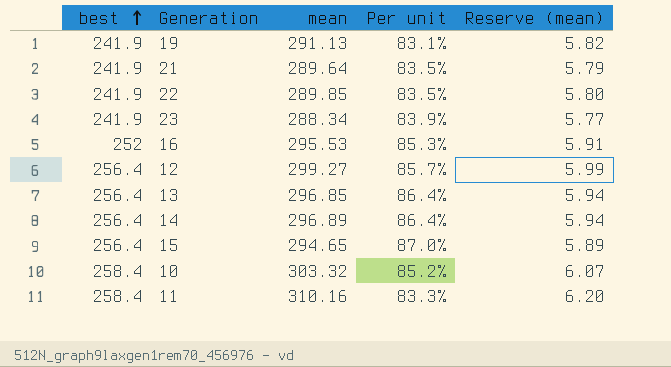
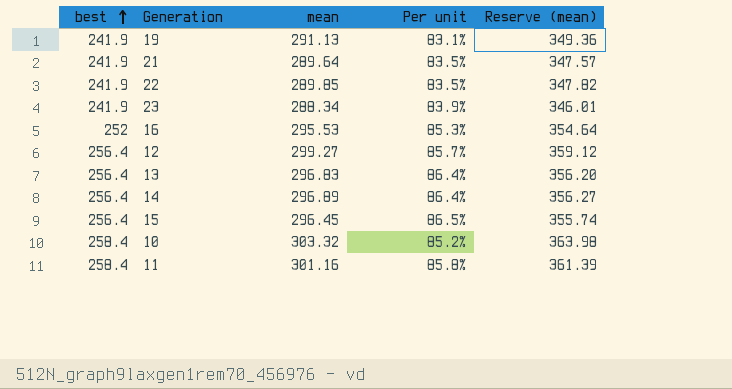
column Reserve (mean) | formula: [mean] * 0.02 -> [mean] * 1.2
13 | mean: 296.85 -> 296.83
15 | mean: 294.65 -> 296.45
15 | Per unit: 87.0% -> 86.5%
11 | mean: 310.16 -> 301.16
11 | Per unit: 83.3% -> 85.8%

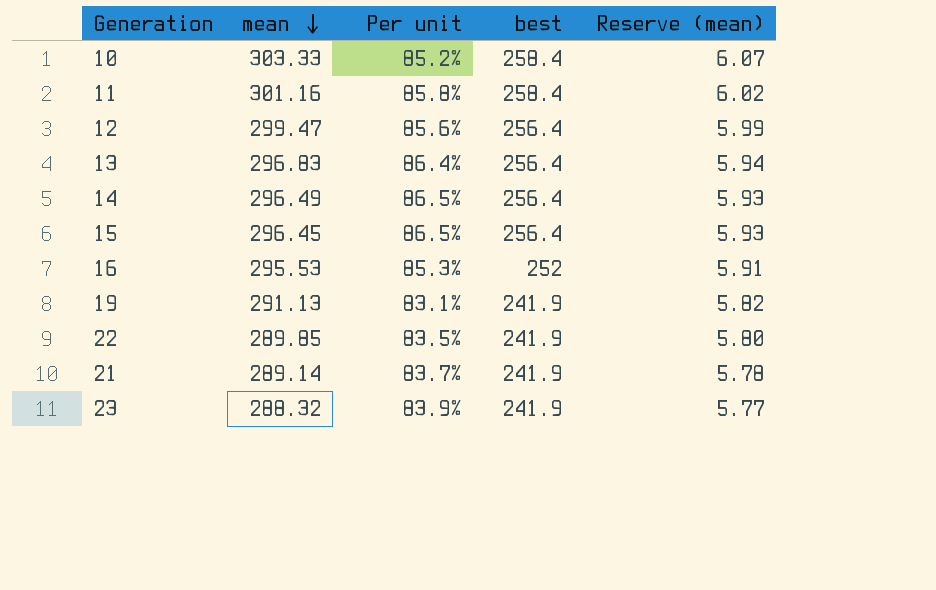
row order: best ascending -> mean descending
column best | position: 1 -> 4
column Reserve (mean) | formula: [mean] * 1.2 -> [mean] * 0.02
10 | mean: 303.32 -> 303.33
12 | mean: 299.27 -> 299.47
12 | Per unit: 85.7% -> 85.6%
14 | mean: 296.89 -> 296.49
14 | Per unit: 86.4% -> 86.5%
21 | mean: 289.64 -> 289.14
21 | Per unit: 83.5% -> 83.7%
23 | mean: 288.34 -> 288.32

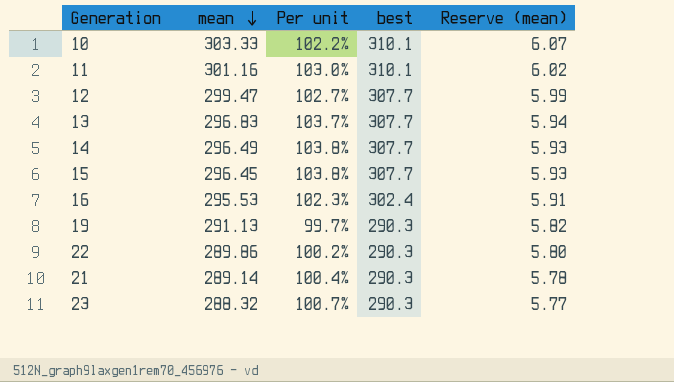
10 | Per unit: 85.2% -> 102.2%
10 | best: 258.4 -> 310.1
11 | Per unit: 85.8% -> 103.0%
11 | best: 258.4 -> 310.1
12 | Per unit: 85.6% -> 102.7%
12 | best: 256.4 -> 307.7
13 | Per unit: 86.4% -> 103.7%
13 | best: 256.4 -> 307.7
14 | Per unit: 86.5% -> 103.8%
14 | best: 256.4 -> 307.7
15 | Per unit: 86.5% -> 103.8%
15 | best: 256.4 -> 307.7
16 | Per unit: 85.3% -> 102.3%
16 | best: 252 -> 302.4
19 | Per unit: 83.1% -> 99.7%
19 | best: 241.9 -> 290.3
22 | mean: 289.85 -> 289.86
22 | Per unit: 83.5% -> 100.2%
22 | best: 241.9 -> 290.3
21 | Per unit: 83.7% -> 100.4%
21 | best: 241.9 -> 290.3
23 | Per unit: 83.9% -> 100.7%
23 | best: 241.9 -> 290.3

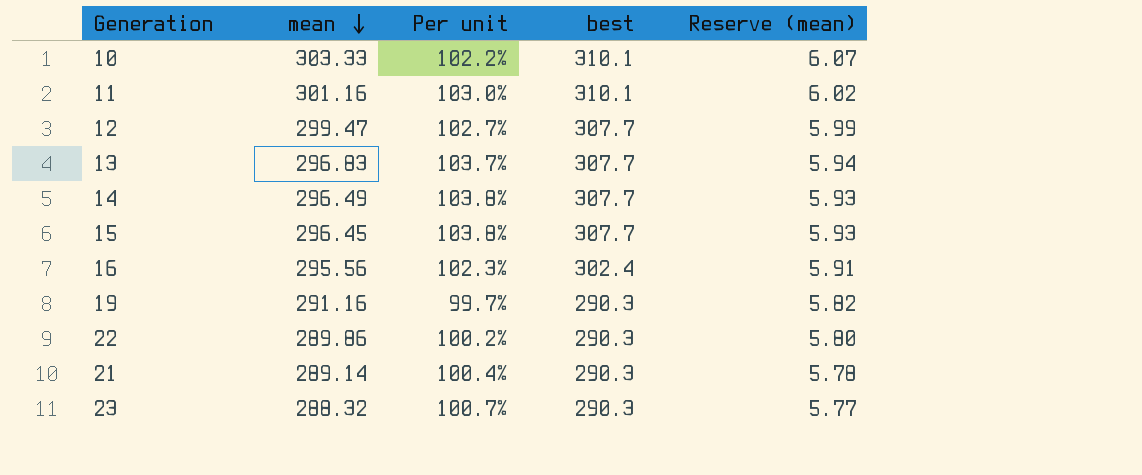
16 | mean: 295.53 -> 295.56
19 | mean: 291.13 -> 291.16

